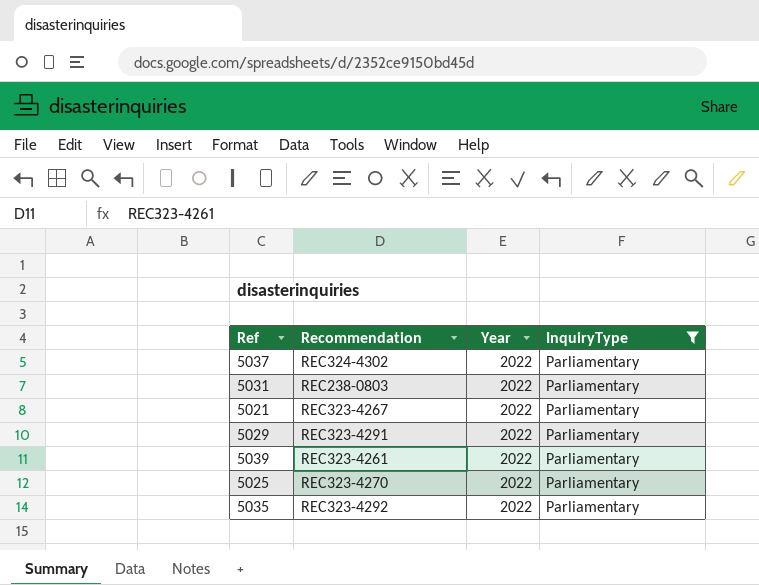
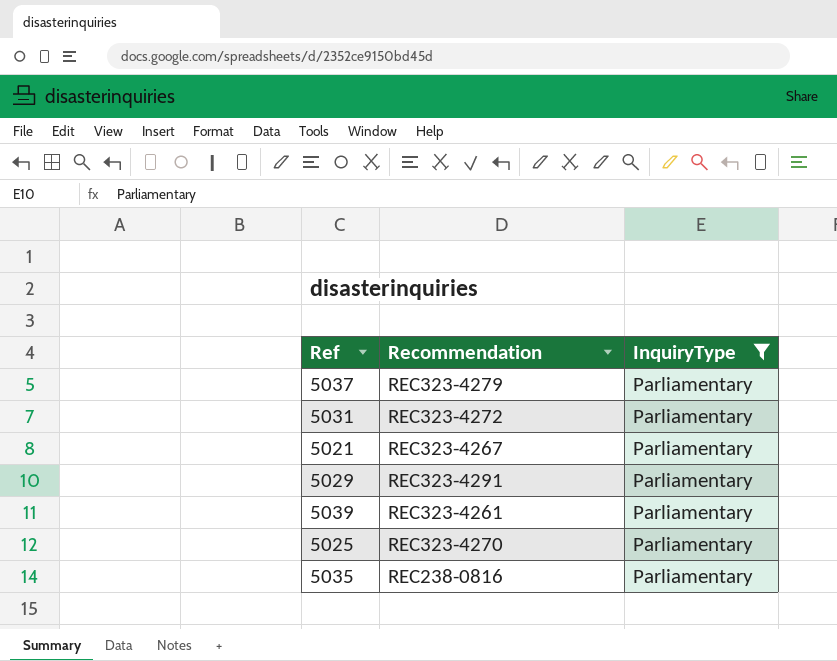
column Year | position: 3 -> none
5037 | Recommendation: REC324-4302 -> REC323-4279
5031 | Recommendation: REC238-0803 -> REC323-4272
5035 | Recommendation: REC323-4292 -> REC238-0816

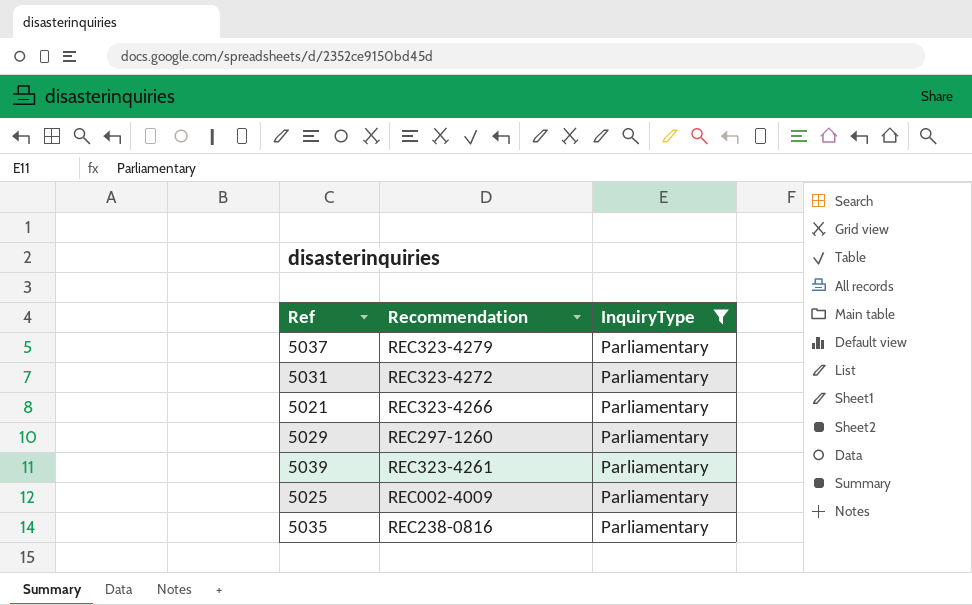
5021 | Recommendation: REC323-4267 -> REC323-4266
5029 | Recommendation: REC323-4291 -> REC297-1260
5025 | Recommendation: REC323-4270 -> REC002-4009

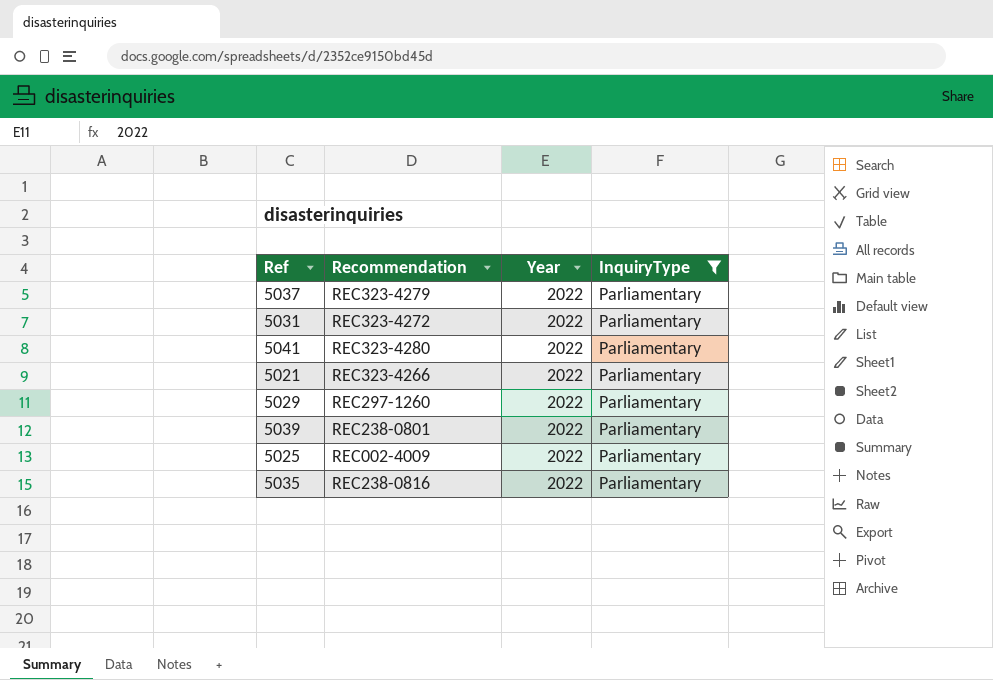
column Year | position: none -> 3
row 5041: none -> REC323-4280 | 2022 | Parliamentary
5039 | Recommendation: REC323-4261 -> REC238-0801

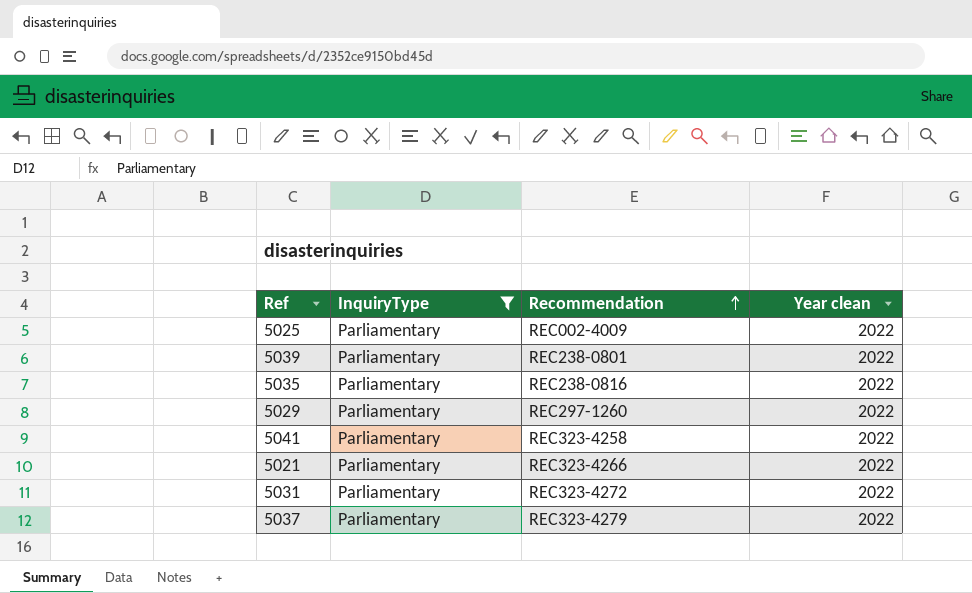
row order: none -> Recommendation ascending
column InquiryType | position: 4 -> 2
column name: Year -> Year clean
5041 | Recommendation: REC323-4280 -> REC323-4258

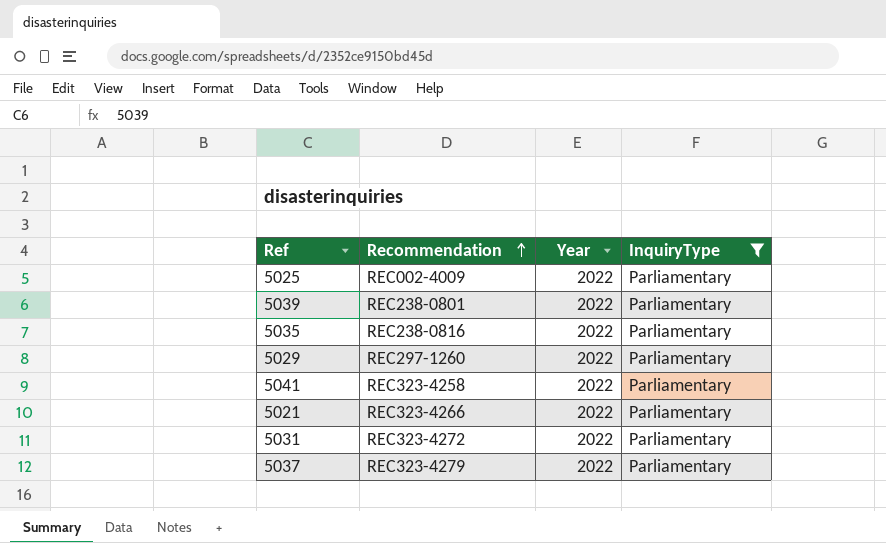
column name: Year clean -> Year
column InquiryType | position: 2 -> 4

